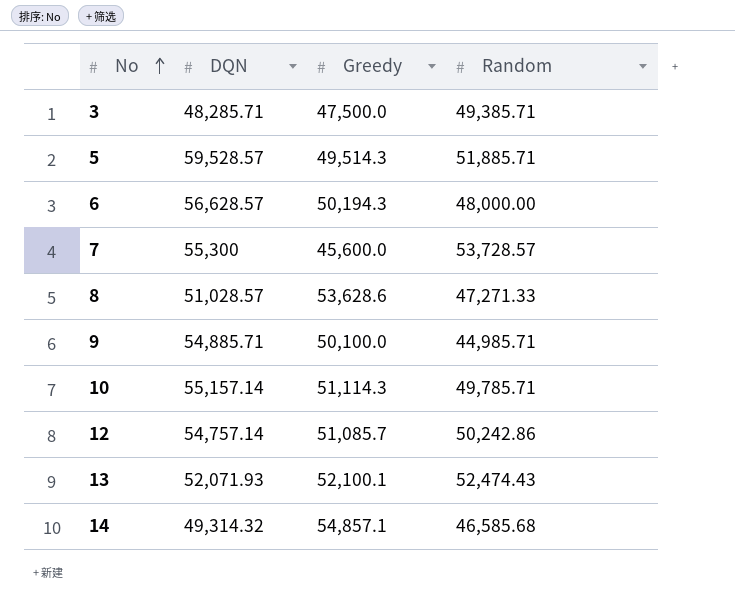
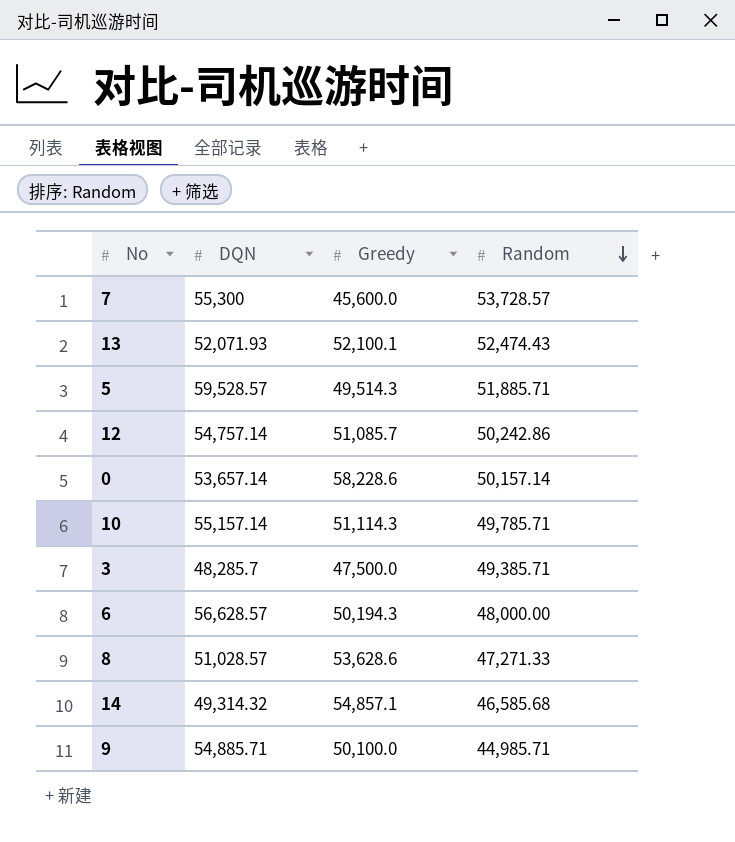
row order: No ascending -> Random descending
row 0: none -> 53,657.14 | 58,228.6 | 50,157.14
3 | DQN: 48,285.71 -> 48,285.7

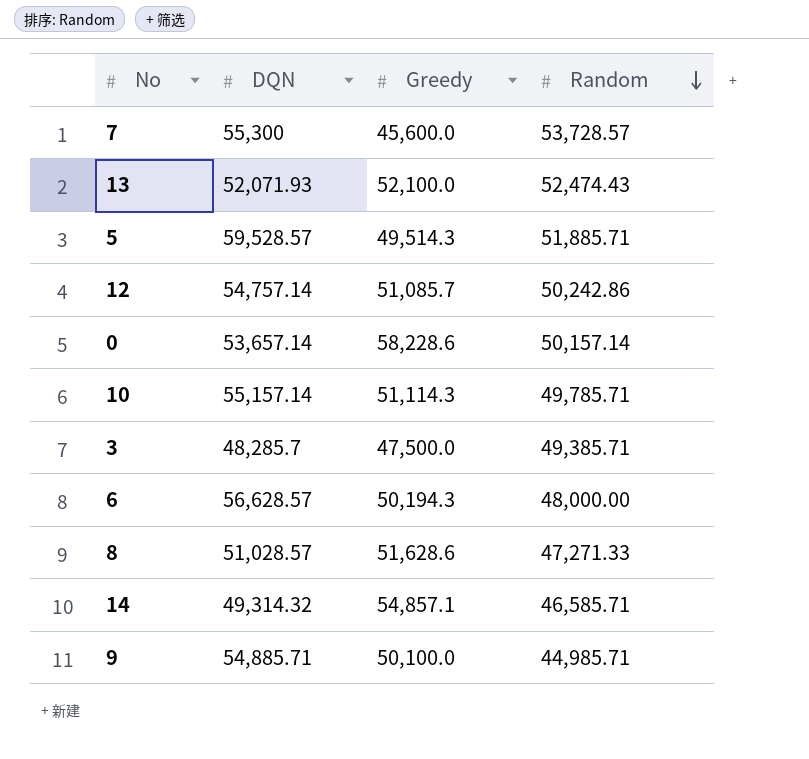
13 | Greedy: 52,100.1 -> 52,100.0
8 | Greedy: 53,628.6 -> 51,628.6
14 | Random: 46,585.68 -> 46,585.71

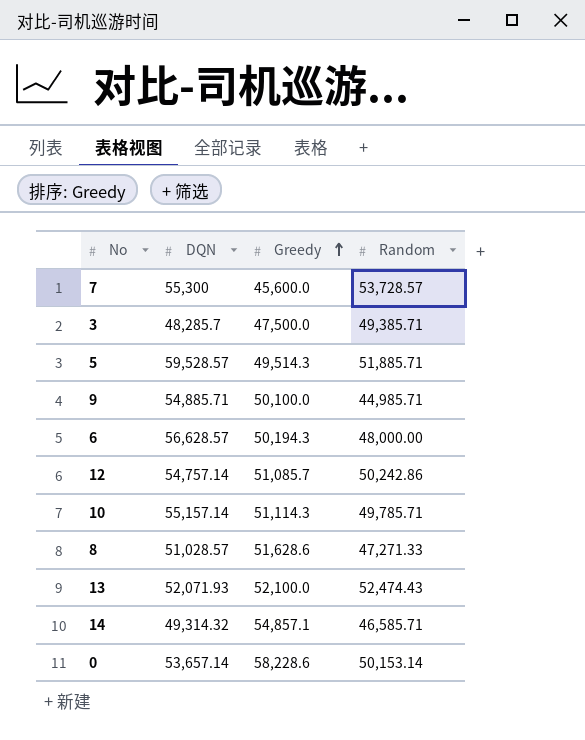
row order: Random descending -> Greedy ascending
0 | Random: 50,157.14 -> 50,153.14

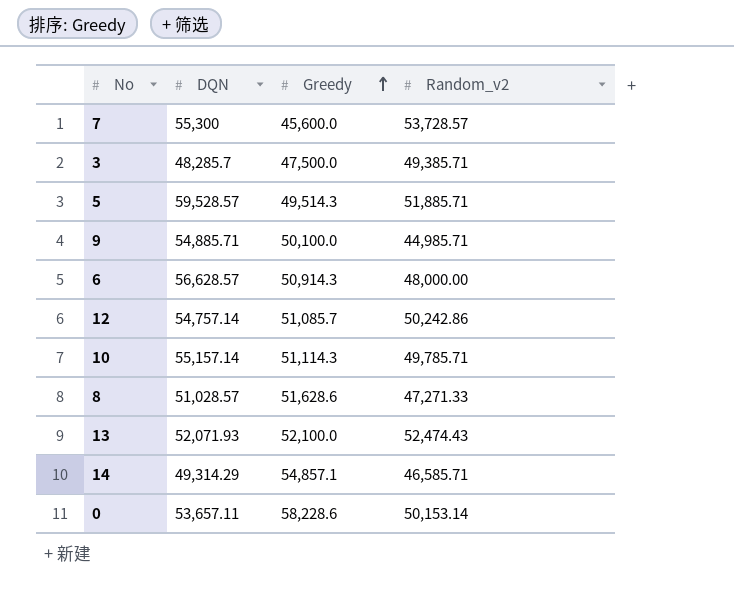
column name: Random -> Random_v2
6 | Greedy: 50,194.3 -> 50,914.3
14 | DQN: 49,314.32 -> 49,314.29
0 | DQN: 53,657.14 -> 53,657.11

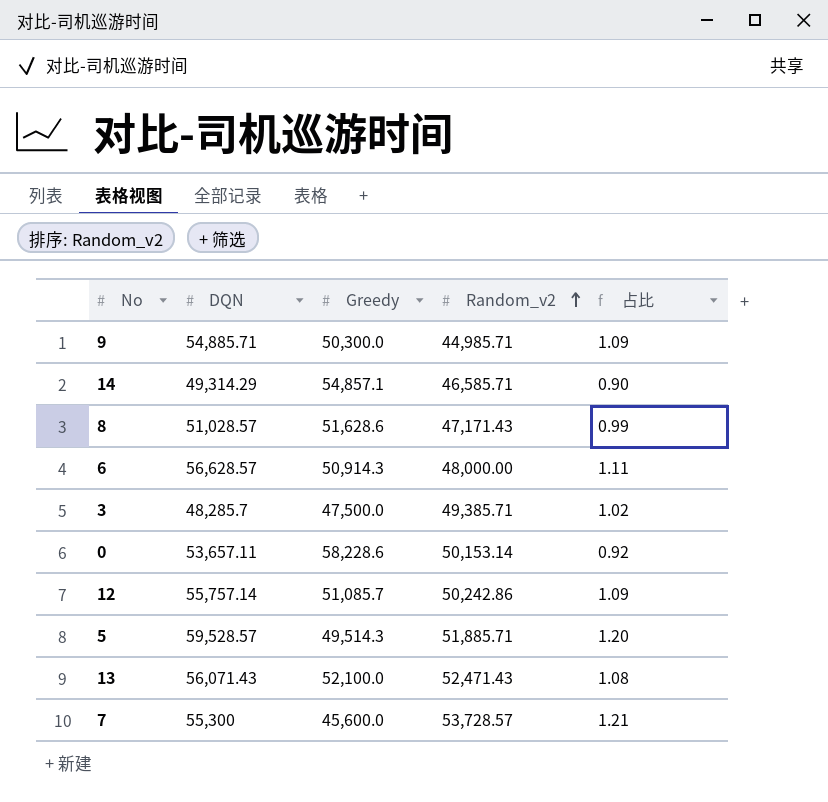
row order: Greedy ascending -> Random_v2 ascending
column 占比 | formula: none -> [DQN] / [Greedy]
row 10: 55,157.14 | 51,114.3 | 49,785.71 -> none
9 | Greedy: 50,100.0 -> 50,300.0
8 | Random_v2: 47,271.33 -> 47,171.43
12 | DQN: 54,757.14 -> 55,757.14
13 | DQN: 52,071.93 -> 56,071.43
13 | Random_v2: 52,474.43 -> 52,471.43

